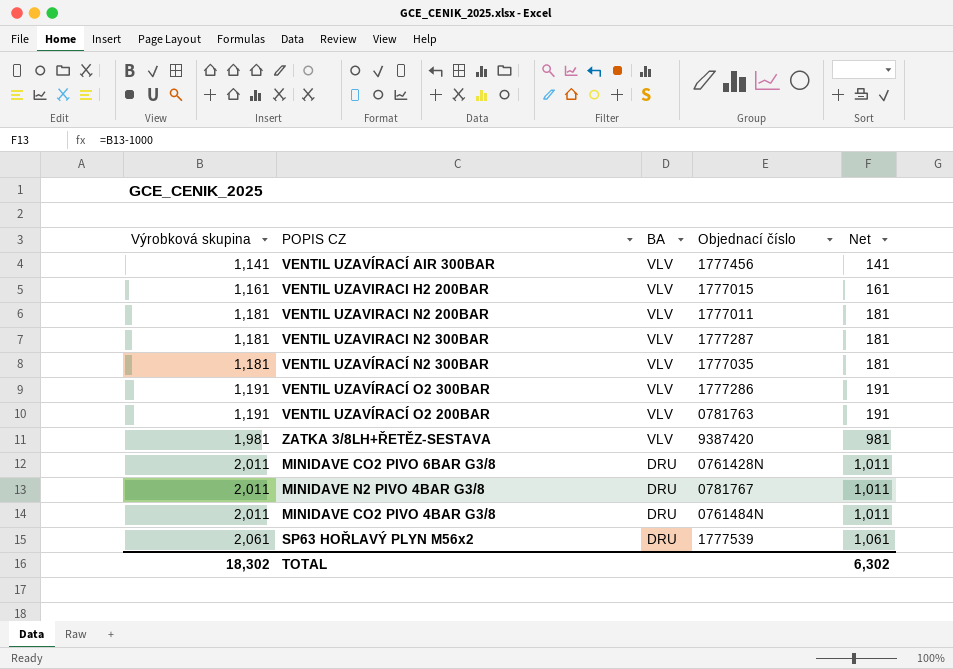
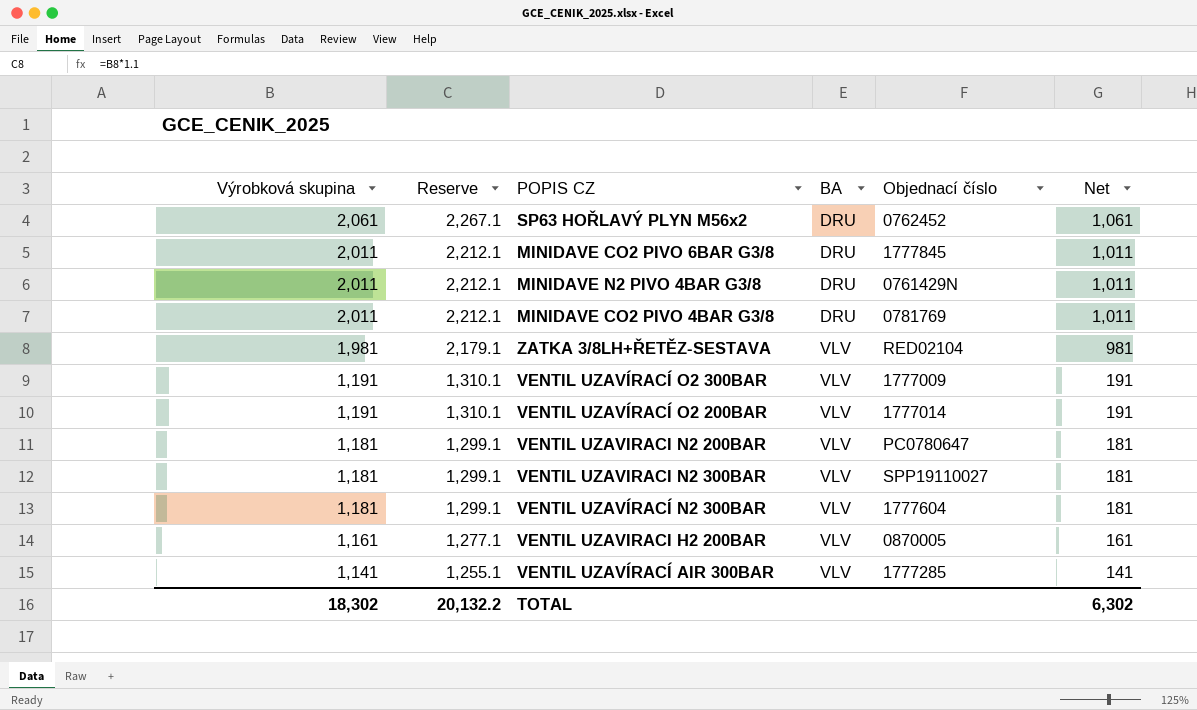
row order: Výrobková skupina ascending -> Výrobková skupina descending
column Reserve | formula: none -> [Výrobková skupina] * 1.1
SP63 HOŘLAVÝ PLYN M56x2 | Objednací číslo: 1777539 -> 0762452
MINIDAVE CO2 PIVO 6BAR G3/8 | Objednací číslo: 0761428N -> 1777845
MINIDAVE N2 PIVO 4BAR G3/8 | Objednací číslo: 0781767 -> 0761429N
MINIDAVE CO2 PIVO 4BAR G3/8 | Objednací číslo: 0761484N -> 0781769
ZATKA 3/8LH+ŘETĚZ-SESTAVA | Objednací číslo: 9387420 -> RED02104
VENTIL UZAVÍRACÍ O2 300BAR | Objednací číslo: 1777286 -> 1777009
VENTIL UZAVÍRACÍ O2 200BAR | Objednací číslo: 0781763 -> 1777014
VENTIL UZAVIRACI N2 200BAR | Objednací číslo: 1777011 -> PC0780647
VENTIL UZAVIRACI N2 300BAR | Objednací číslo: 1777287 -> SPP19110027
VENTIL UZAVÍRACÍ N2 300BAR | Objednací číslo: 1777035 -> 1777604
VENTIL UZAVIRACI H2 200BAR | Objednací číslo: 1777015 -> 0870005
VENTIL UZAVÍRACÍ AIR 300BAR | Objednací číslo: 1777456 -> 1777285

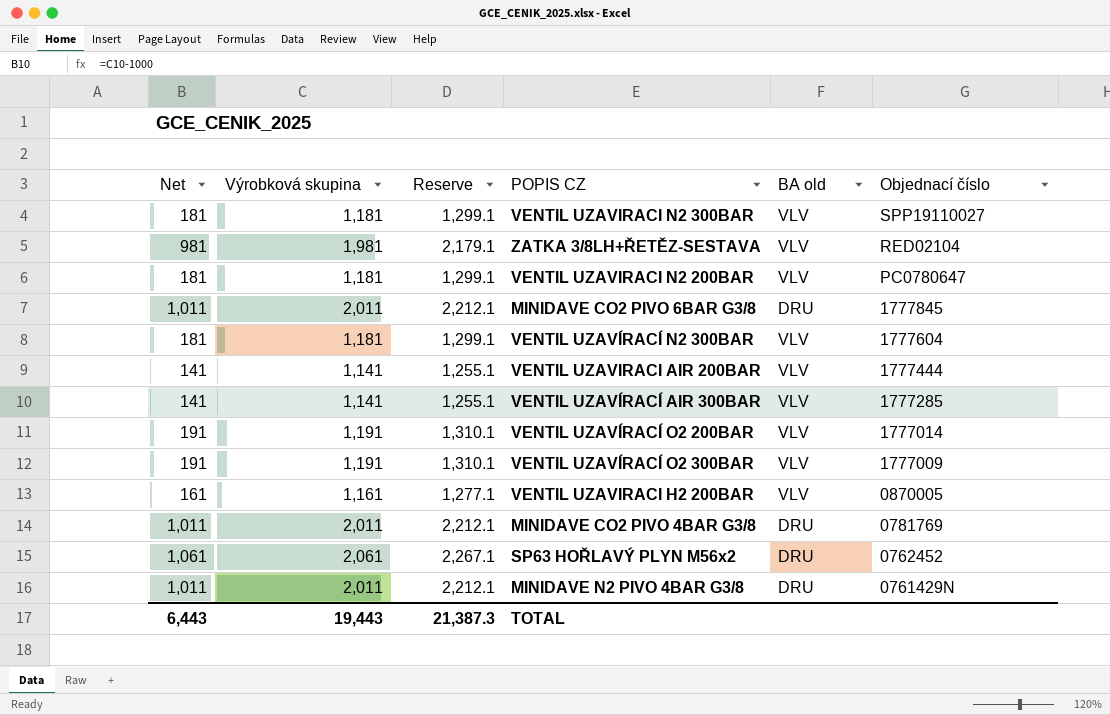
row order: Výrobková skupina descending -> Objednací číslo descending
column Net | position: 6 -> 1
column name: BA -> BA old
row VENTIL UZAVIRACI AIR 200BAR: none -> 141 | 1,141 | 1,255.1 | VLV | 1777444
TOTAL | Net: 6,302 -> 6,443
TOTAL | Výrobková skupina: 18,302 -> 19,443
TOTAL | Reserve: 20,132.2 -> 21,387.3

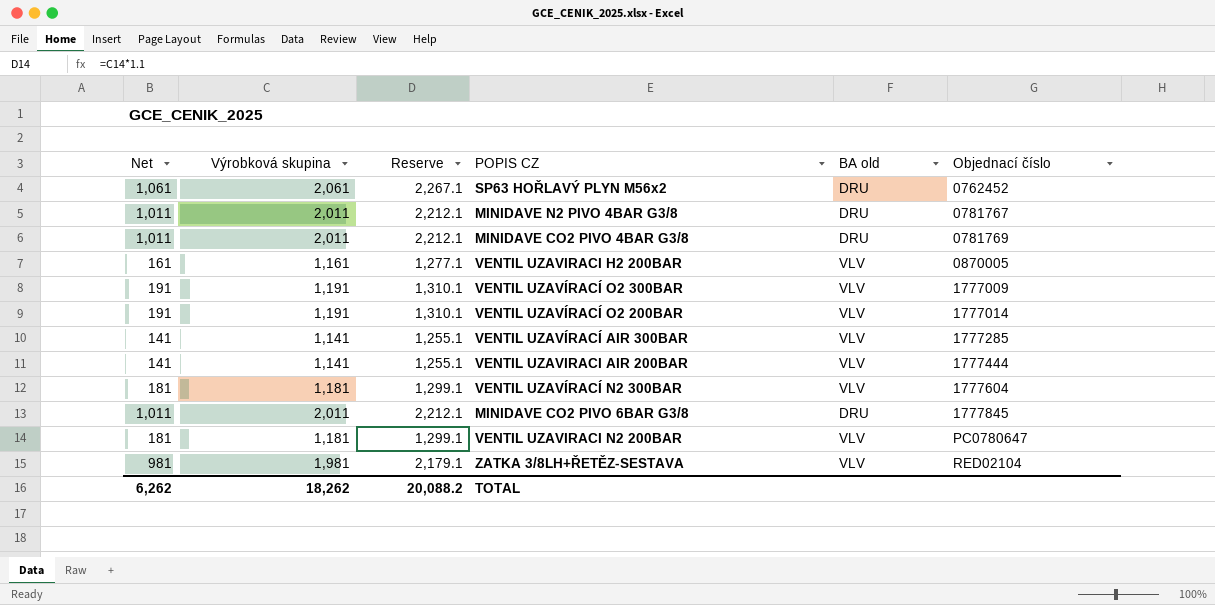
row order: Objednací číslo descending -> Objednací číslo ascending
row VENTIL UZAVIRACI N2 300BAR: 181 | 1,181 | 1,299.1 | VLV | SPP19110027 -> none
MINIDAVE N2 PIVO 4BAR G3/8 | Objednací číslo: 0761429N -> 0781767
TOTAL | Net: 6,443 -> 6,262
TOTAL | Výrobková skupina: 19,443 -> 18,262
TOTAL | Reserve: 21,387.3 -> 20,088.2

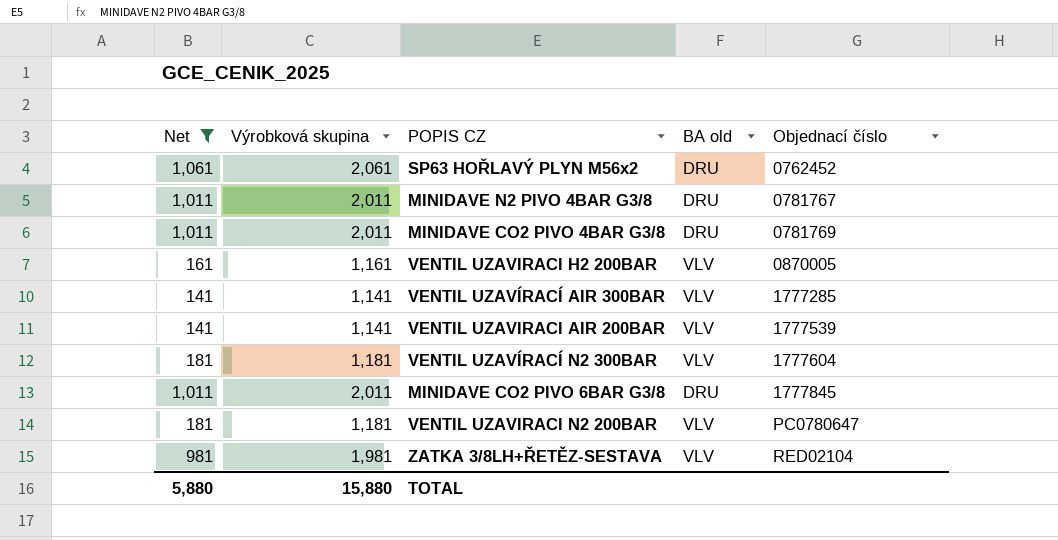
filter: none -> Net != 191
column Reserve | formula: [Výrobková skupina] * 1.1 -> none
VENTIL UZAVIRACI AIR 200BAR | Objednací číslo: 1777444 -> 1777539
TOTAL | Net: 6,262 -> 5,880
TOTAL | Výrobková skupina: 18,262 -> 15,880

